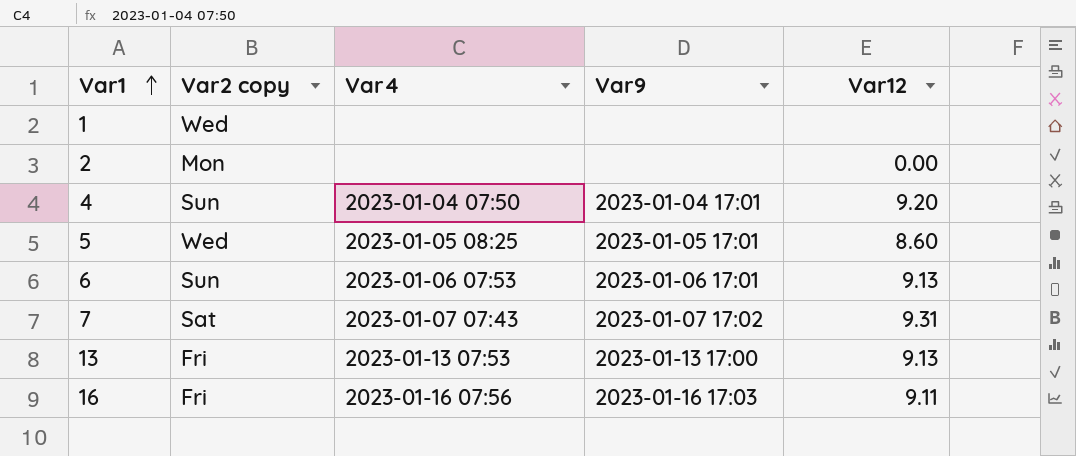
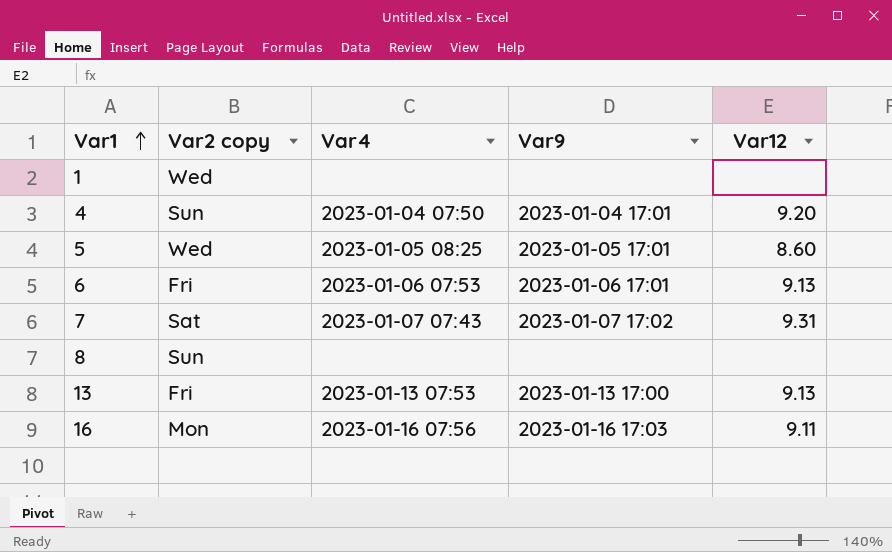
row 2: Mon | none | none | 0.00 -> none
6 | Var2 copy: Sun -> Fri
row 8: none -> Sun | none | none | none
16 | Var2 copy: Fri -> Mon

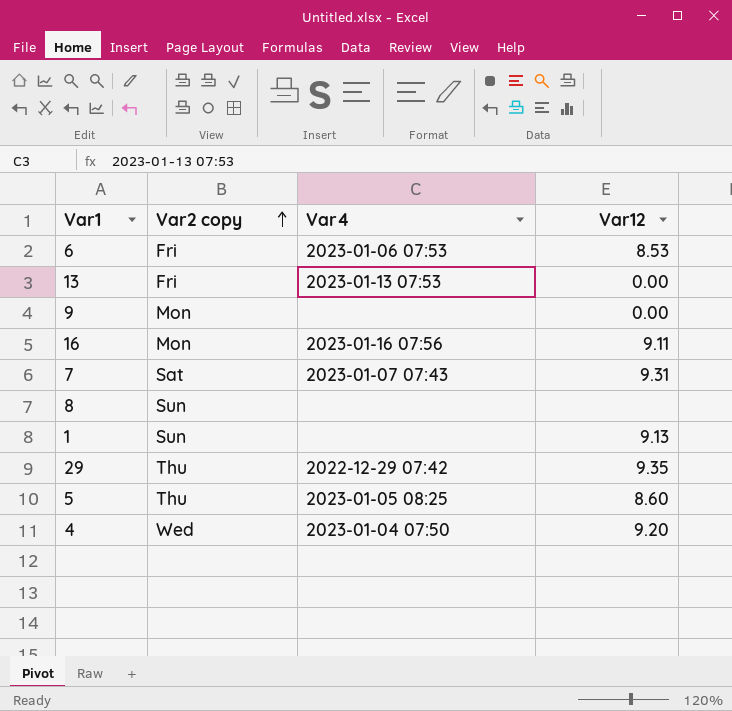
row order: Var1 ascending -> Var2 copy ascending
column Var9 | position: 4 -> none
6 | Var12: 9.13 -> 8.53
13 | Var12: 9.13 -> 0.00
row 9: none -> Mon | none | 0.00
1 | Var2 copy: Wed -> Sun
1 | Var12: none -> 9.13
row 29: none -> Thu | 2022-12-29 07:42 | 9.35
5 | Var2 copy: Wed -> Thu
4 | Var2 copy: Sun -> Wed

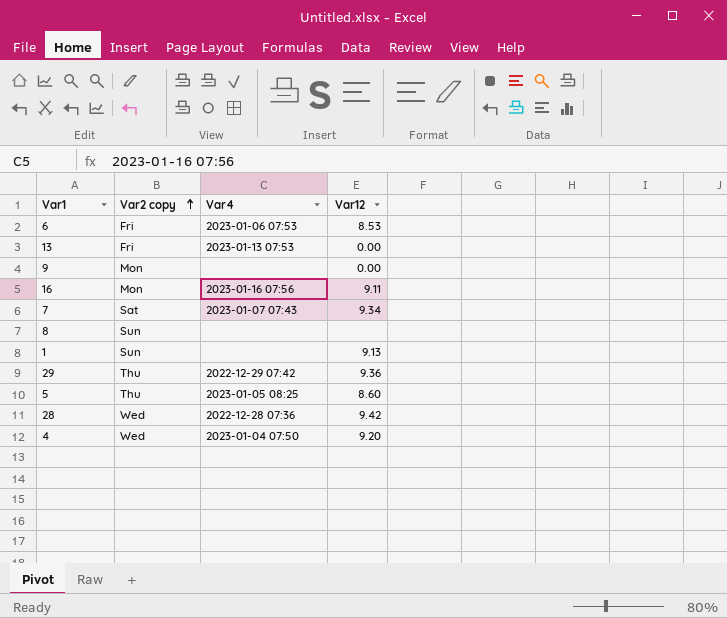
7 | Var12: 9.31 -> 9.34
29 | Var12: 9.35 -> 9.36
row 28: none -> Wed | 2022-12-28 07:36 | 9.42

